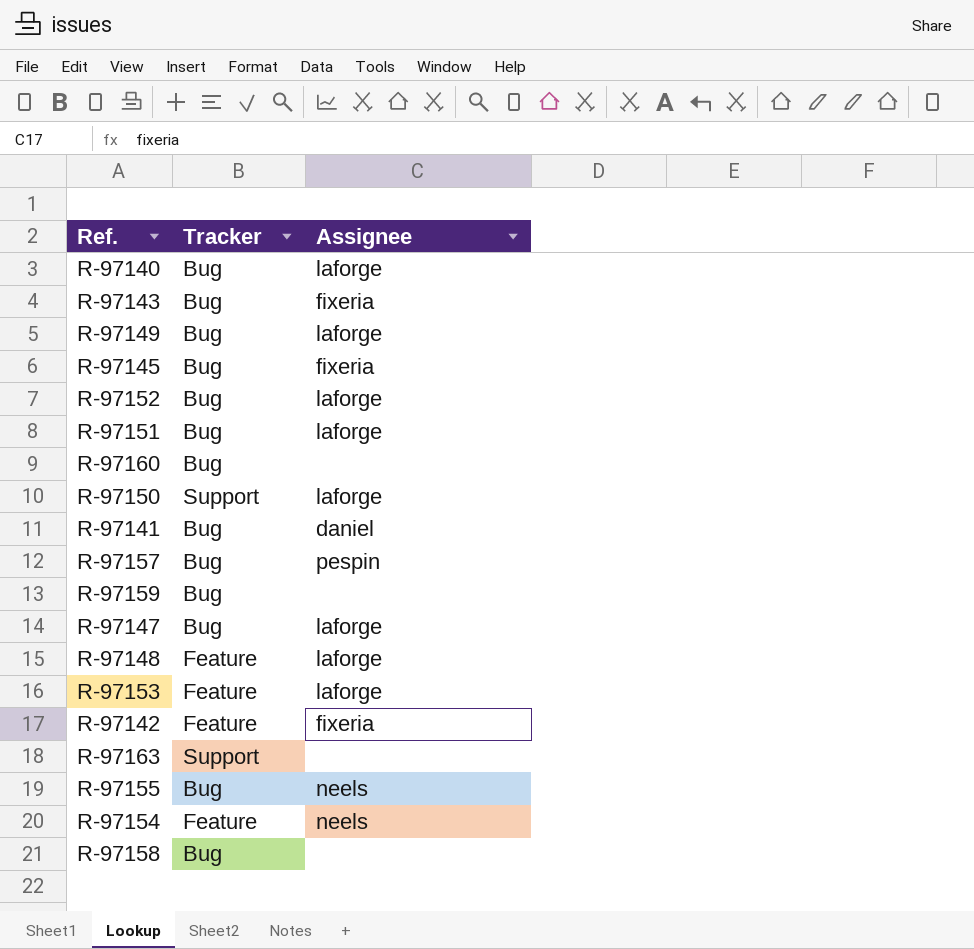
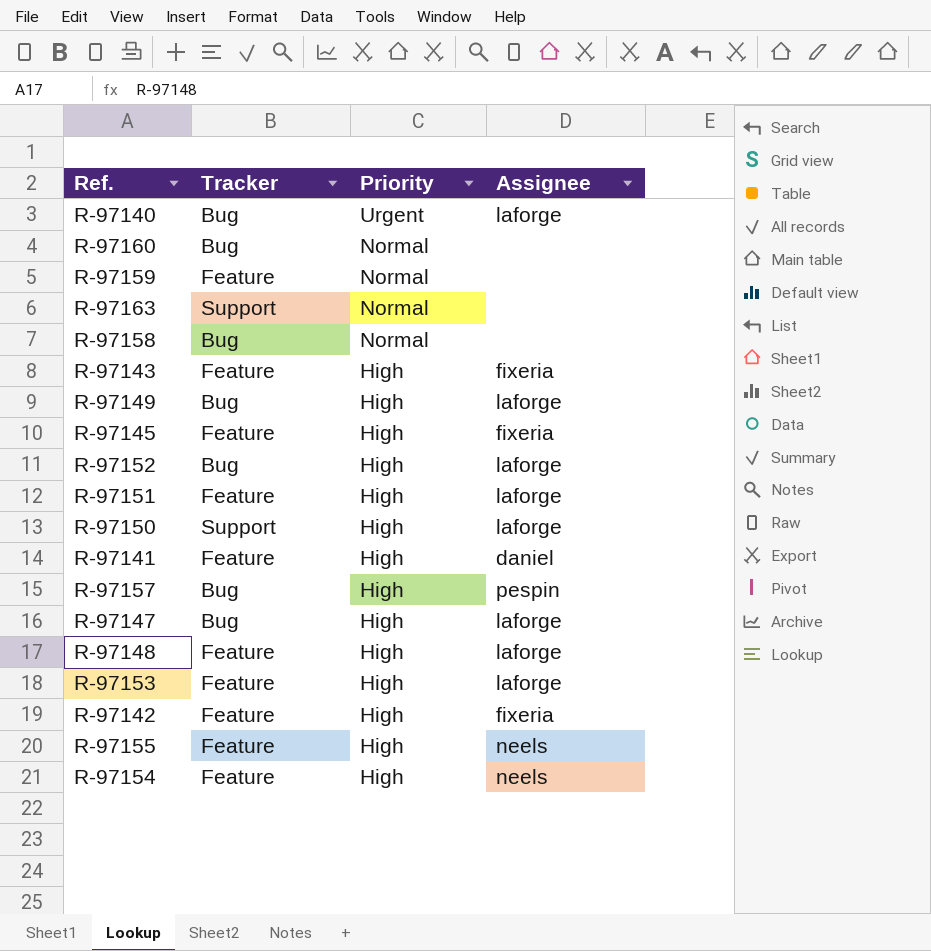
row order: none -> Priority descending
column Priority | position: none -> 3
R-97159 | Tracker: Bug -> Feature
R-97143 | Tracker: Bug -> Feature
R-97145 | Tracker: Bug -> Feature
R-97151 | Tracker: Bug -> Feature
R-97141 | Tracker: Bug -> Feature
R-97155 | Tracker: Bug -> Feature

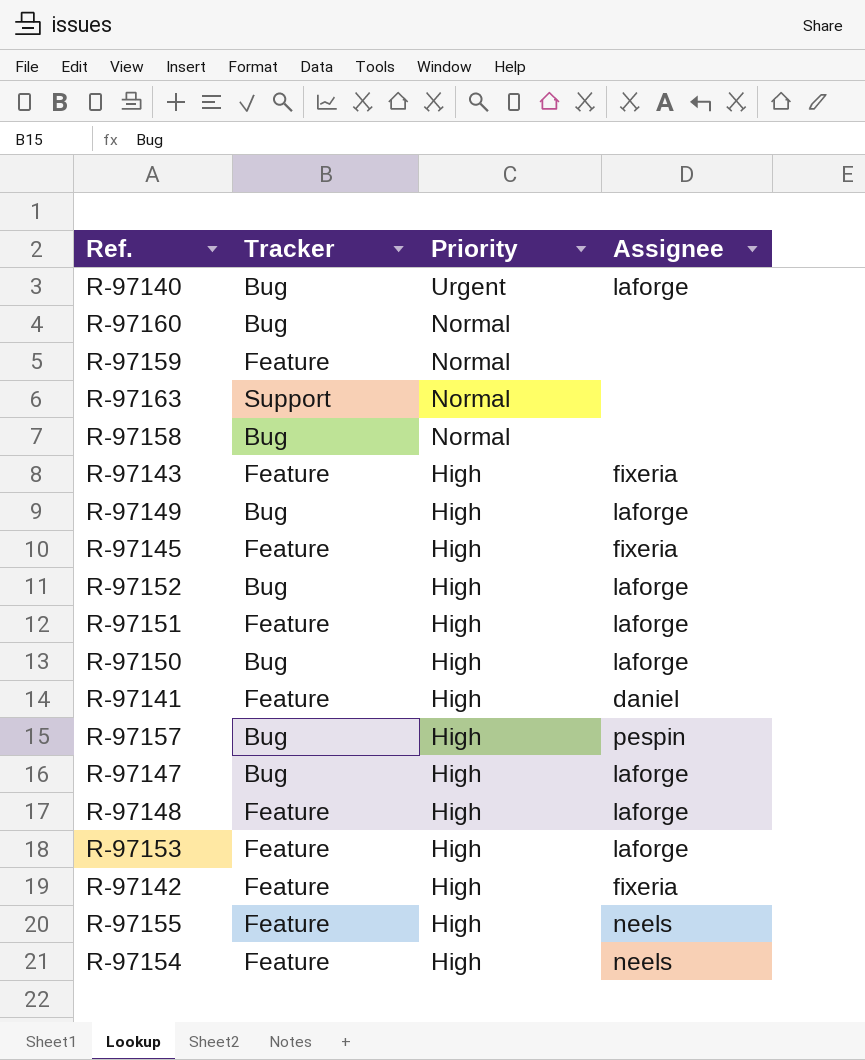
R-97150 | Tracker: Support -> Bug

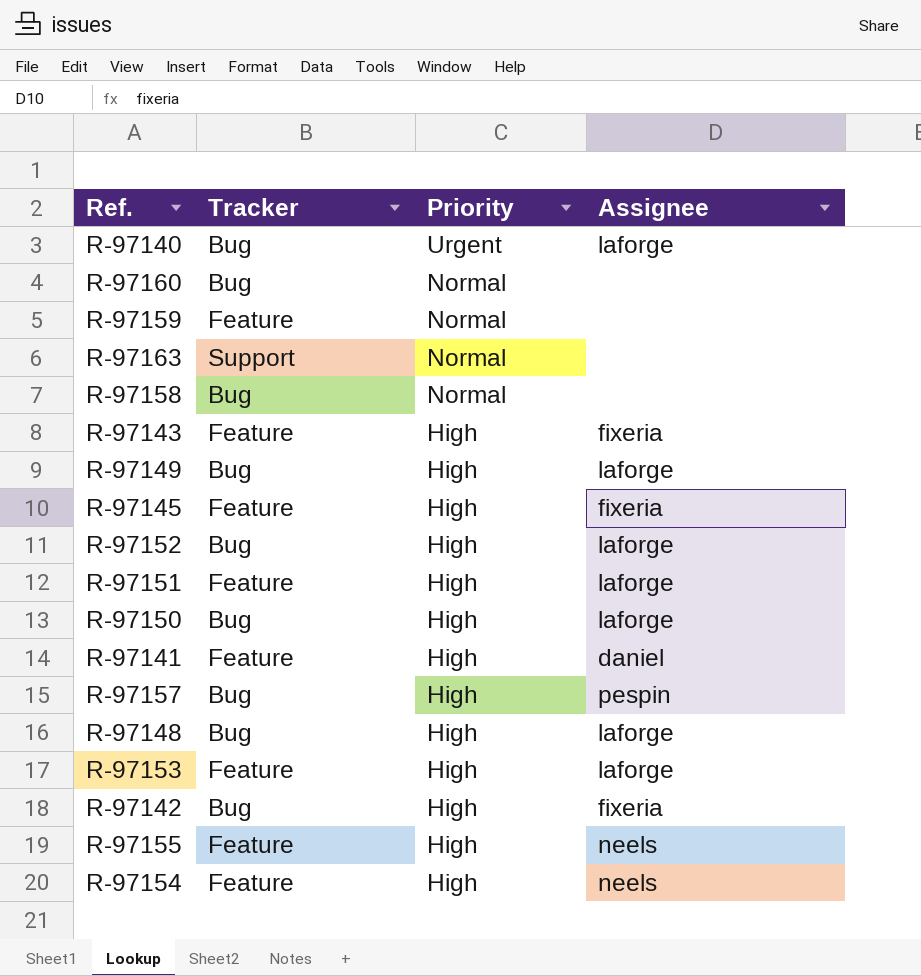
row R-97147: Bug | High | laforge -> none
R-97148 | Tracker: Feature -> Bug
R-97142 | Tracker: Feature -> Bug

